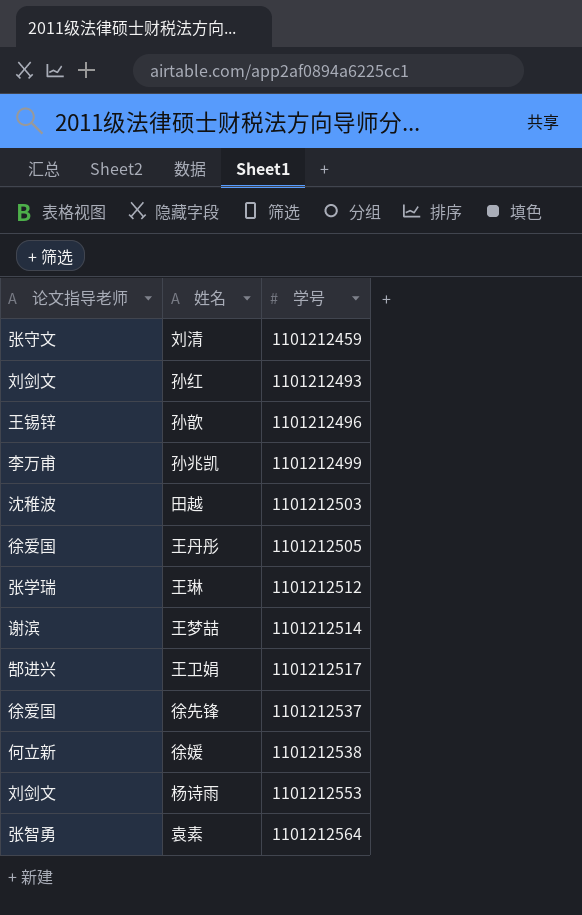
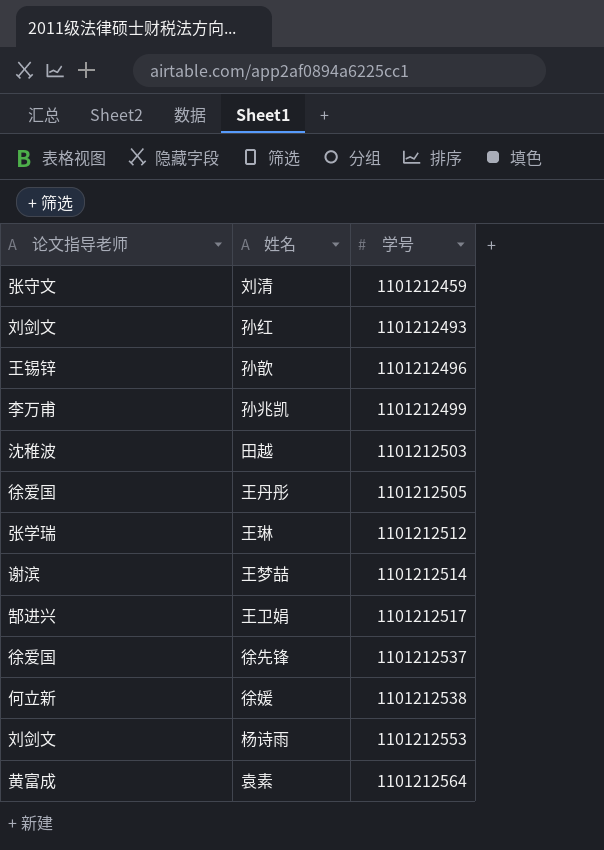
袁素 | 论文指导老师: 张智勇 -> 黄富成

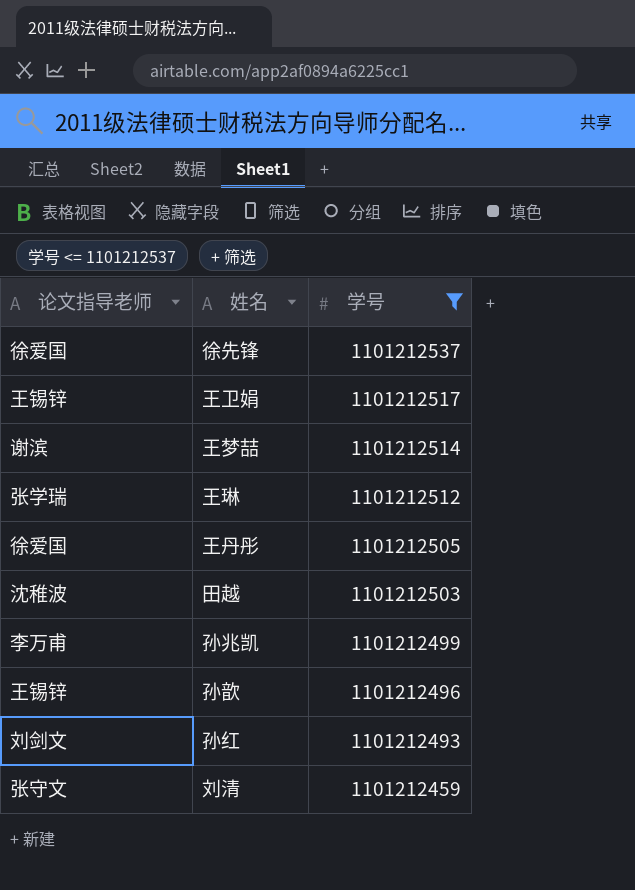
filter: none -> 学号 <= 1101212537
row order: 学号 ascending -> 学号 descending
王卫娟 | 论文指导老师: 郜进兴 -> 王锡锌

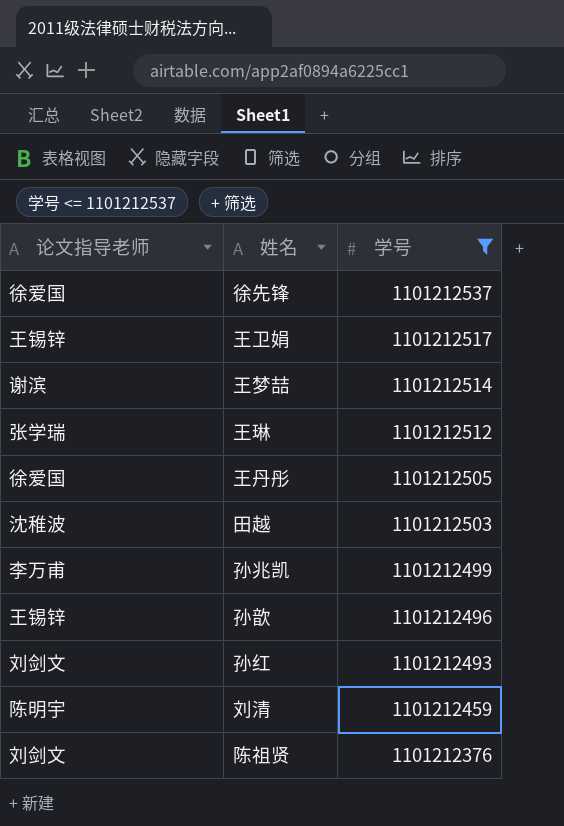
刘清 | 论文指导老师: 张守文 -> 陈明宇
row 陈祖贤: none -> 刘剑文 | 1101212376

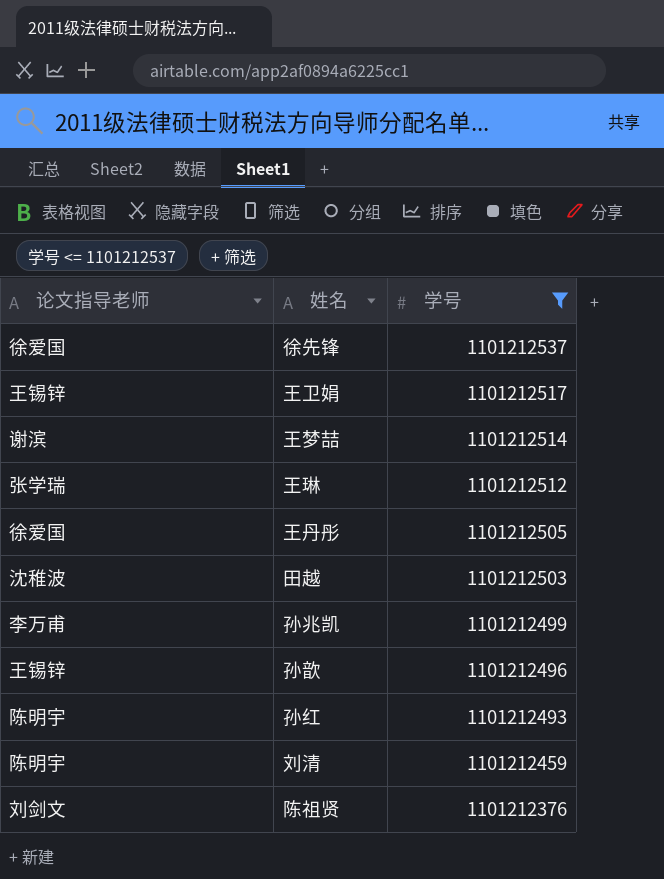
孙红 | 论文指导老师: 刘剑文 -> 陈明宇

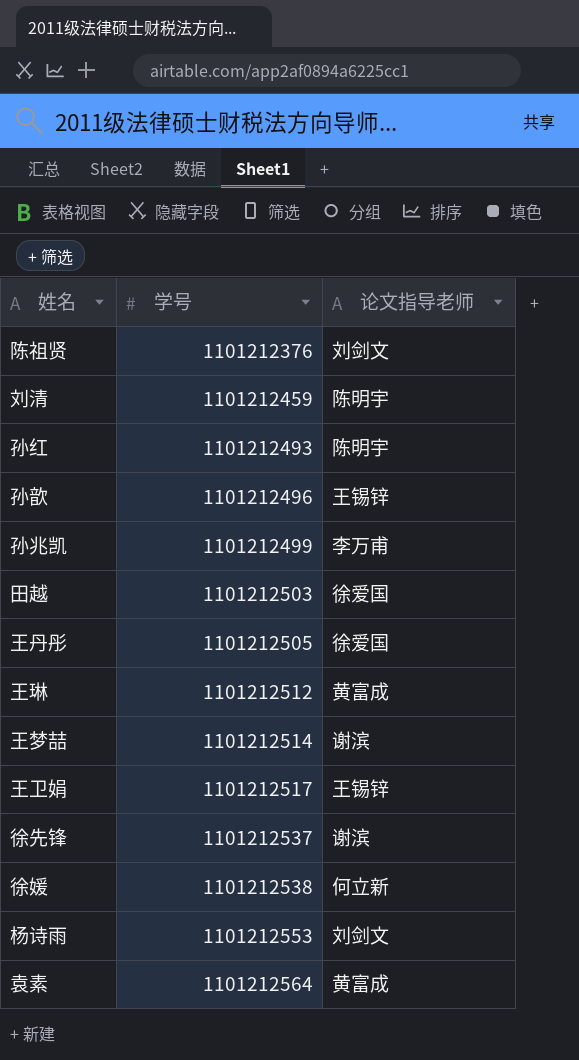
filter: 学号 <= 1101212537 -> none
row order: 学号 descending -> 学号 ascending
column 论文指导老师 | position: 1 -> 3
田越 | 论文指导老师: 沈稚波 -> 徐爱国
王琳 | 论文指导老师: 张学瑞 -> 黄富成
徐先锋 | 论文指导老师: 徐爱国 -> 谢滨

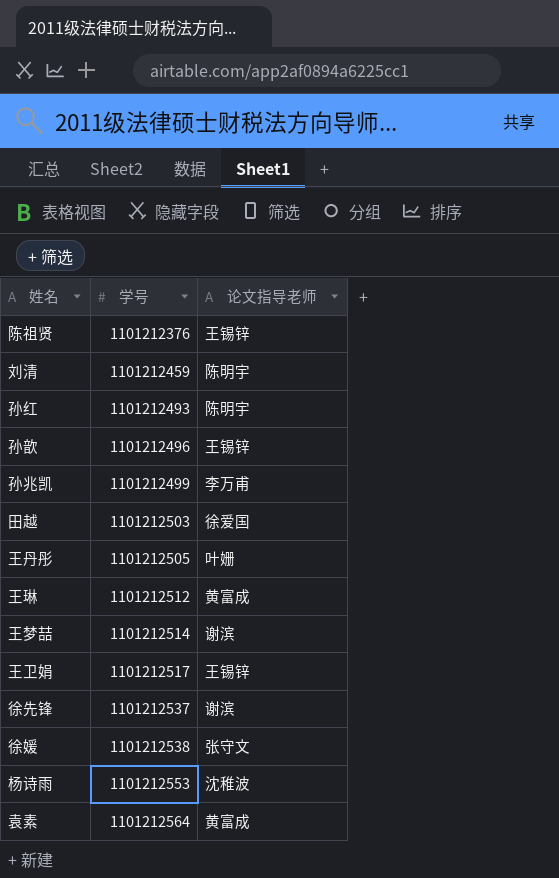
陈祖贤 | 论文指导老师: 刘剑文 -> 王锡锌
王丹彤 | 论文指导老师: 徐爱国 -> 叶姗
徐媛 | 论文指导老师: 何立新 -> 张守文
杨诗雨 | 论文指导老师: 刘剑文 -> 沈稚波

